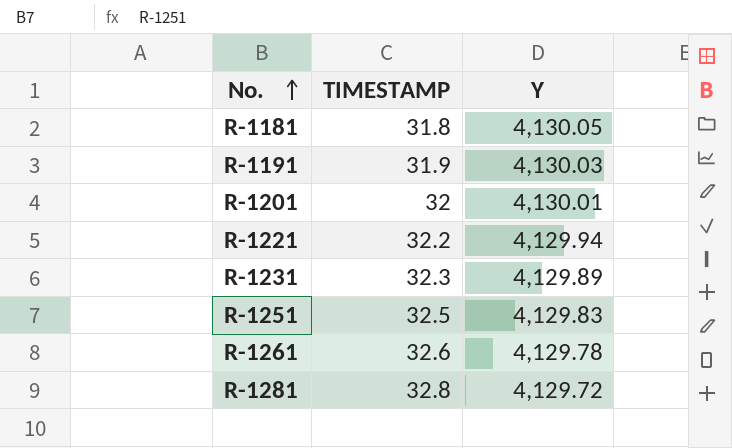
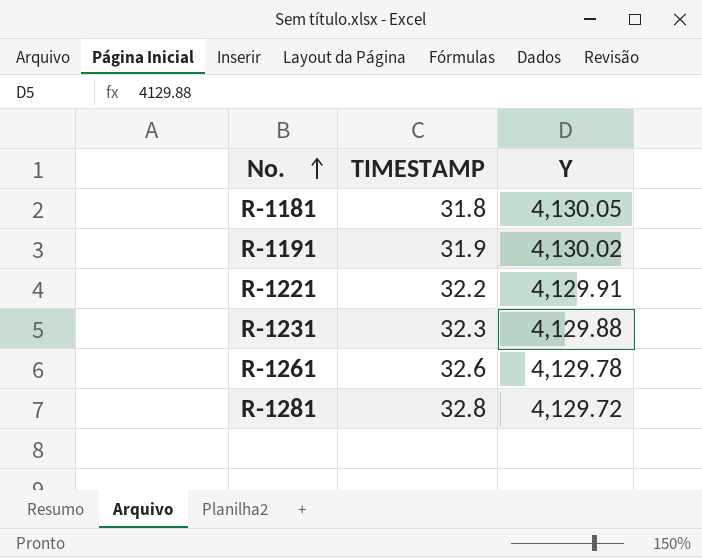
row R-1201: 32 | 4,130.01 -> none
row R-1251: 32.5 | 4,129.83 -> none
R-1191 | Y: 4,130.03 -> 4,130.02
R-1221 | Y: 4,129.94 -> 4,129.91
R-1231 | Y: 4,129.89 -> 4,129.88

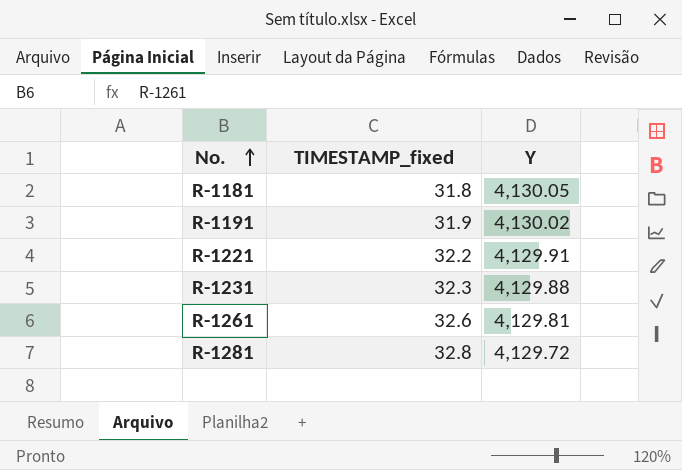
column name: TIMESTAMP -> TIMESTAMP_fixed
R-1261 | Y: 4,129.78 -> 4,129.81

